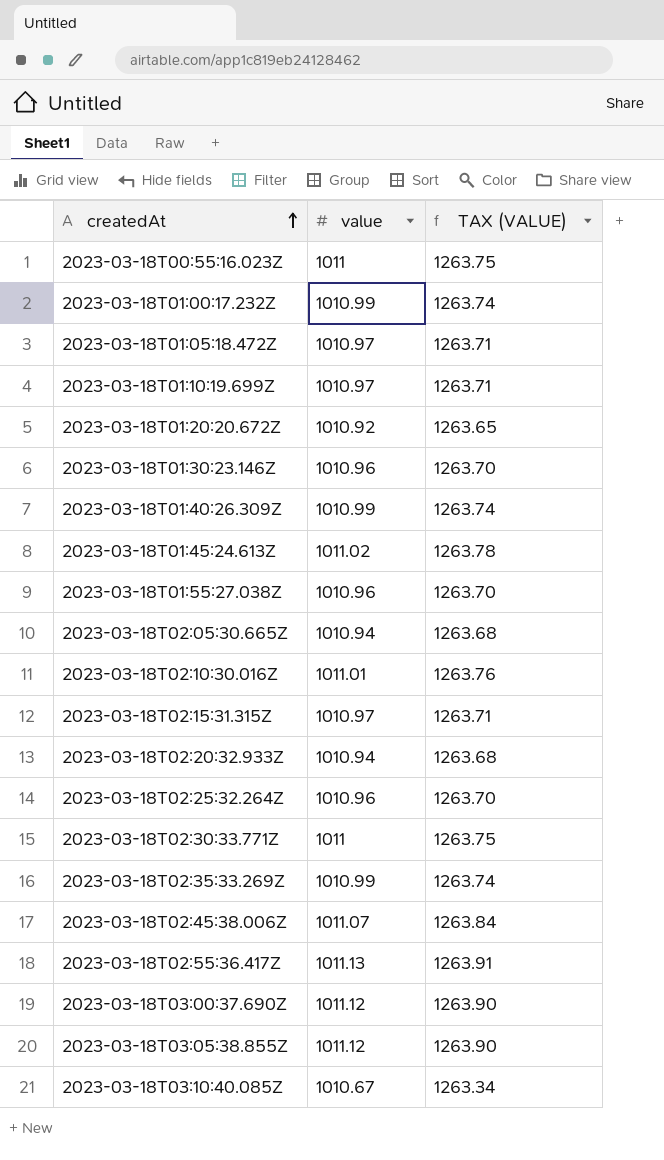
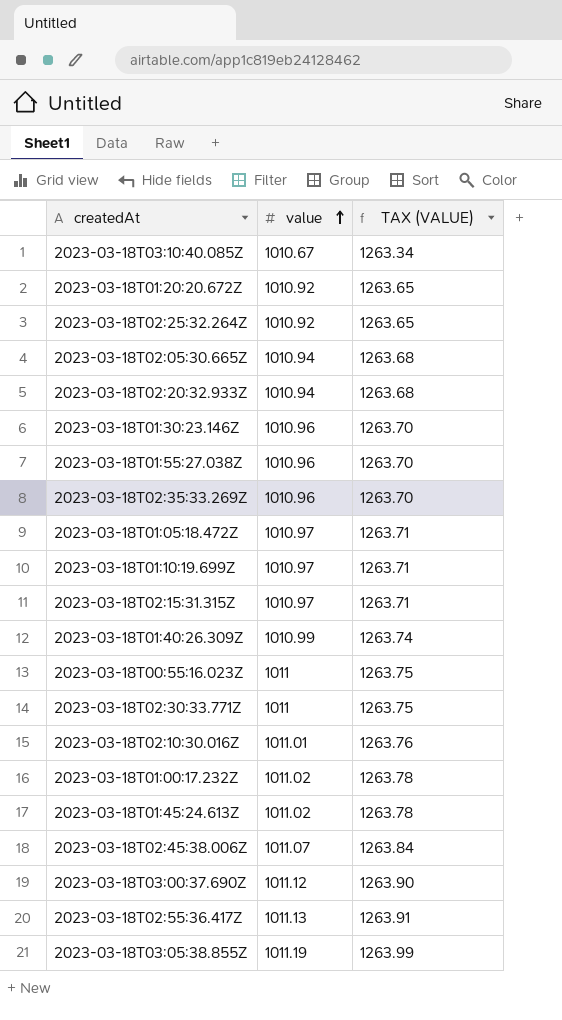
row order: createdAt ascending -> value ascending
2023-03-18T02:25:32.264Z | value: 1010.96 -> 1010.92
2023-03-18T02:25:32.264Z | TAX (VALUE): 1263.70 -> 1263.65
2023-03-18T02:35:33.269Z | value: 1010.99 -> 1010.96
2023-03-18T02:35:33.269Z | TAX (VALUE): 1263.74 -> 1263.70
2023-03-18T01:00:17.232Z | value: 1010.99 -> 1011.02
2023-03-18T01:00:17.232Z | TAX (VALUE): 1263.74 -> 1263.78
2023-03-18T03:05:38.855Z | value: 1011.12 -> 1011.19
2023-03-18T03:05:38.855Z | TAX (VALUE): 1263.90 -> 1263.99

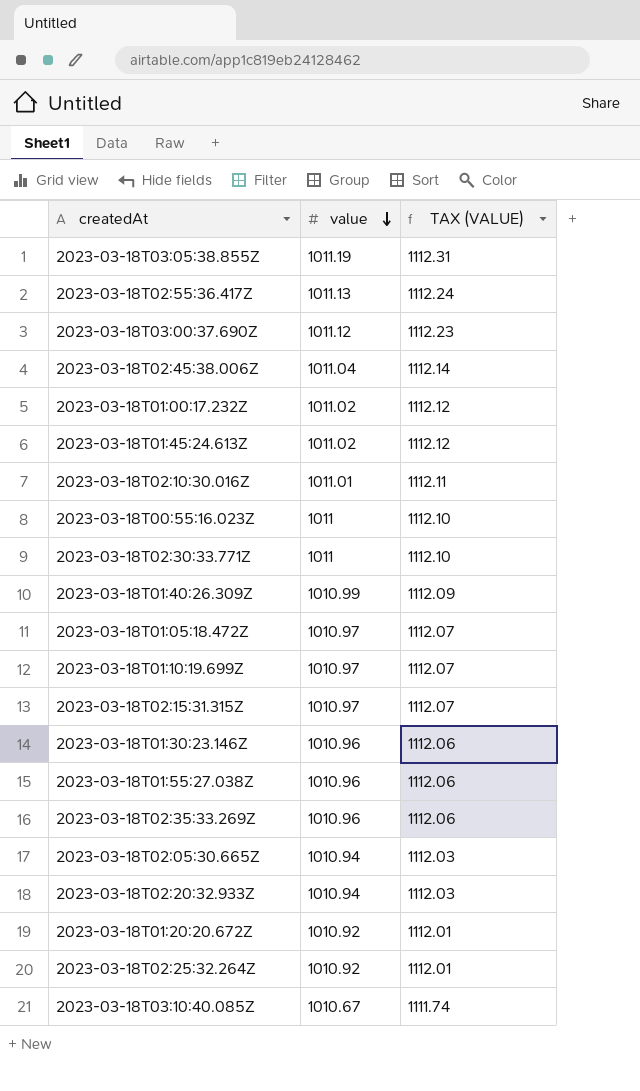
row order: value ascending -> value descending
column TAX (VALUE) | formula: [value] * 1.25 -> [value] * 1.1
2023-03-18T02:45:38.006Z | value: 1011.07 -> 1011.04

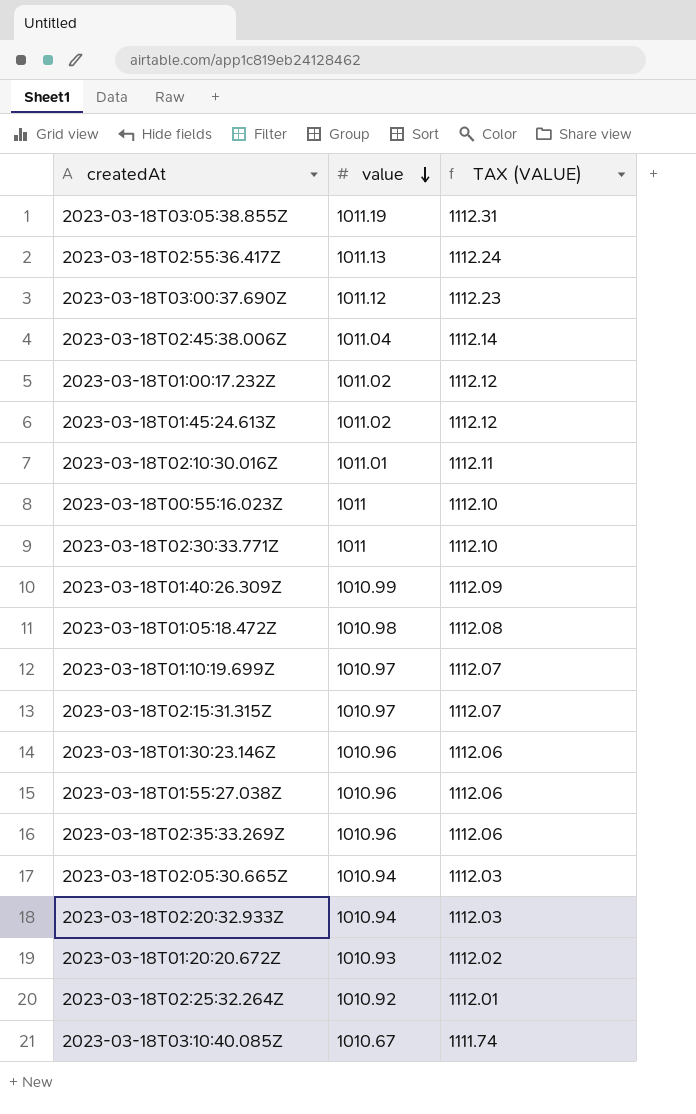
2023-03-18T01:05:18.472Z | value: 1010.97 -> 1010.98
2023-03-18T01:05:18.472Z | TAX (VALUE): 1112.07 -> 1112.08
2023-03-18T01:20:20.672Z | value: 1010.92 -> 1010.93
2023-03-18T01:20:20.672Z | TAX (VALUE): 1112.01 -> 1112.02

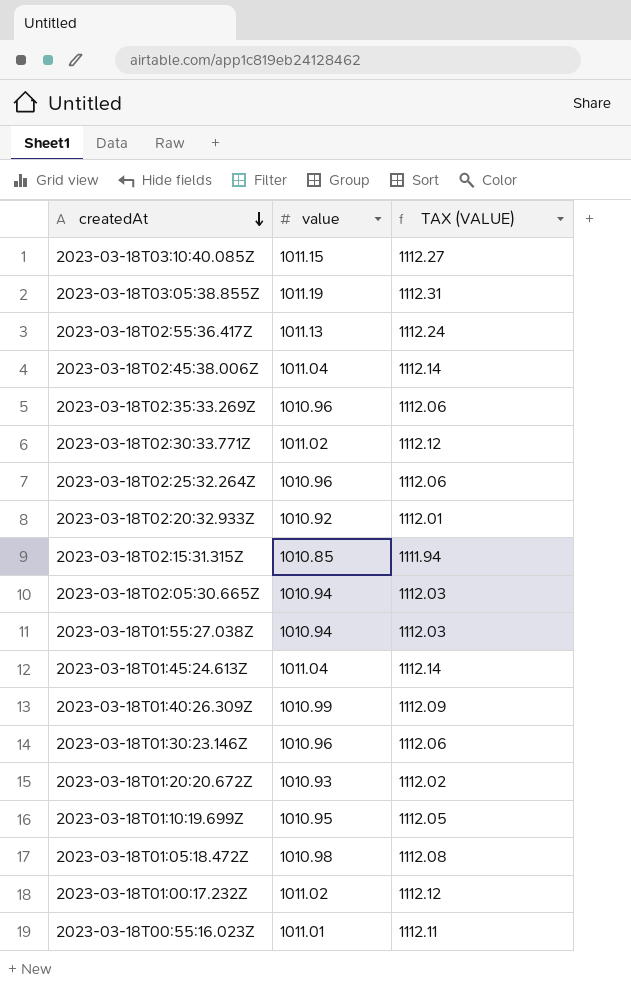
row order: value descending -> createdAt descending
row 2023-03-18T03:00:37.690Z: 1011.12 | 1112.23 -> none
row 2023-03-18T02:10:30.016Z: 1011.01 | 1112.11 -> none
2023-03-18T03:10:40.085Z | value: 1010.67 -> 1011.15
2023-03-18T03:10:40.085Z | TAX (VALUE): 1111.74 -> 1112.27
2023-03-18T02:30:33.771Z | value: 1011 -> 1011.02
2023-03-18T02:30:33.771Z | TAX (VALUE): 1112.10 -> 1112.12
2023-03-18T02:25:32.264Z | value: 1010.92 -> 1010.96
2023-03-18T02:25:32.264Z | TAX (VALUE): 1112.01 -> 1112.06
2023-03-18T02:20:32.933Z | value: 1010.94 -> 1010.92
2023-03-18T02:20:32.933Z | TAX (VALUE): 1112.03 -> 1112.01
2023-03-18T02:15:31.315Z | value: 1010.97 -> 1010.85
2023-03-18T02:15:31.315Z | TAX (VALUE): 1112.07 -> 1111.94
2023-03-18T01:55:27.038Z | value: 1010.96 -> 1010.94
2023-03-18T01:55:27.038Z | TAX (VALUE): 1112.06 -> 1112.03
2023-03-18T01:45:24.613Z | value: 1011.02 -> 1011.04
2023-03-18T01:45:24.613Z | TAX (VALUE): 1112.12 -> 1112.14
2023-03-18T01:10:19.699Z | value: 1010.97 -> 1010.95
2023-03-18T01:10:19.699Z | TAX (VALUE): 1112.07 -> 1112.05
2023-03-18T00:55:16.023Z | value: 1011 -> 1011.01
2023-03-18T00:55:16.023Z | TAX (VALUE): 1112.10 -> 1112.11

